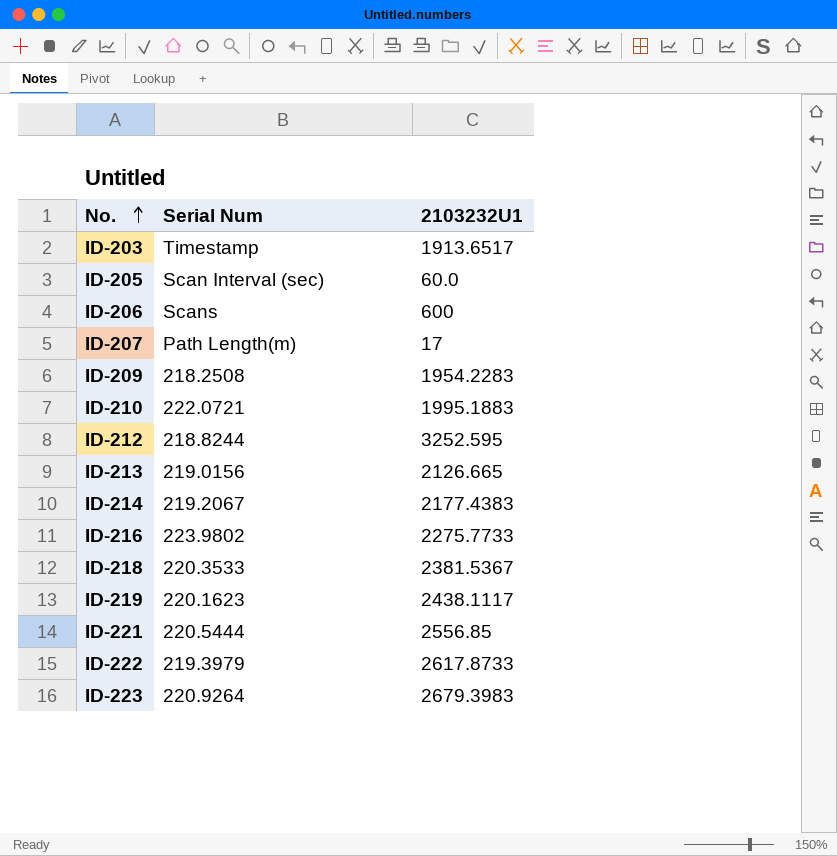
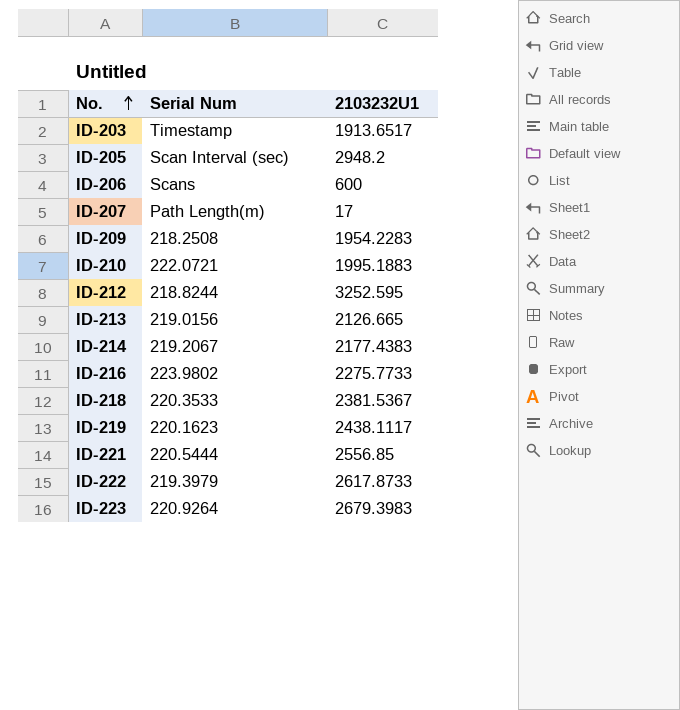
ID-205 | 2103232U1: 60.0 -> 2948.2

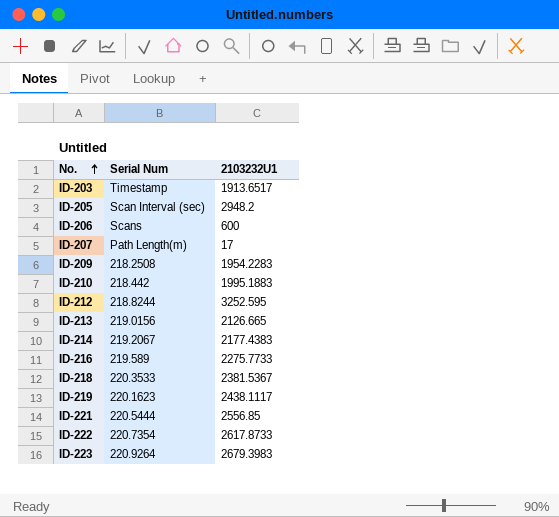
ID-210 | Serial Num: 222.0721 -> 218.442
ID-216 | Serial Num: 223.9802 -> 219.589
ID-222 | Serial Num: 219.3979 -> 220.7354

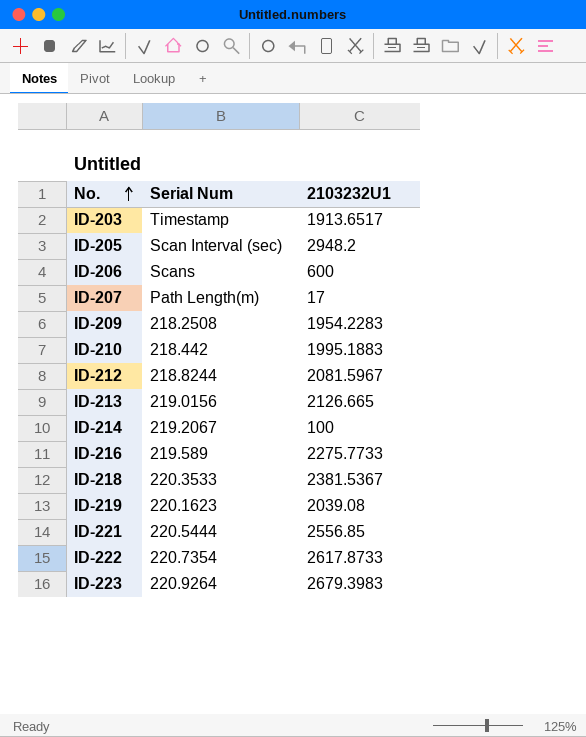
ID-212 | 2103232U1: 3252.595 -> 2081.5967
ID-214 | 2103232U1: 2177.4383 -> 100
ID-219 | 2103232U1: 2438.1117 -> 2039.08

